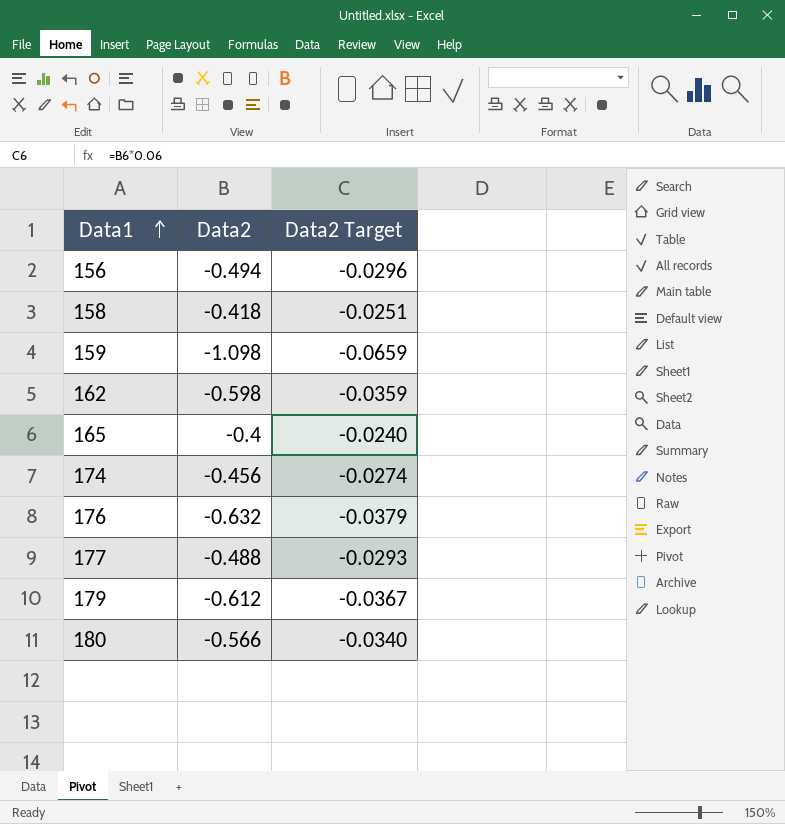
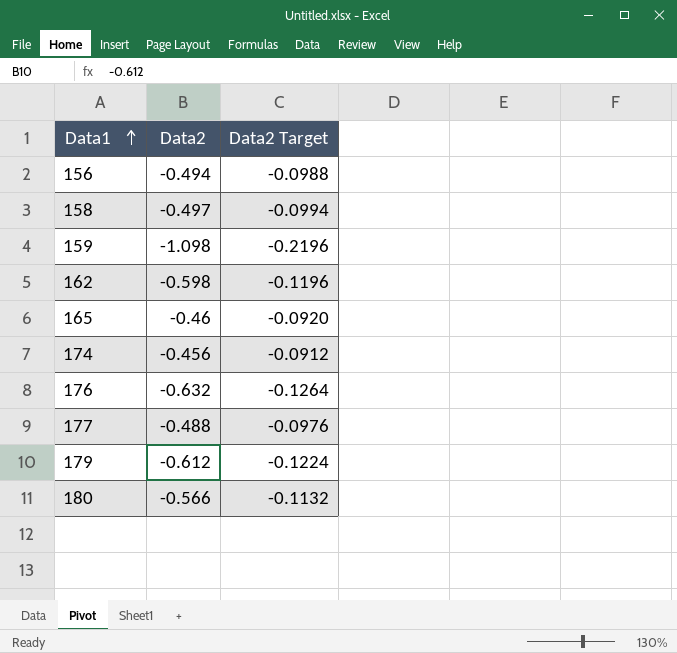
column Data2 Target | formula: [Data2] * 0.06 -> [Data2] * 0.2
158 | Data2: -0.418 -> -0.497
165 | Data2: -0.4 -> -0.46

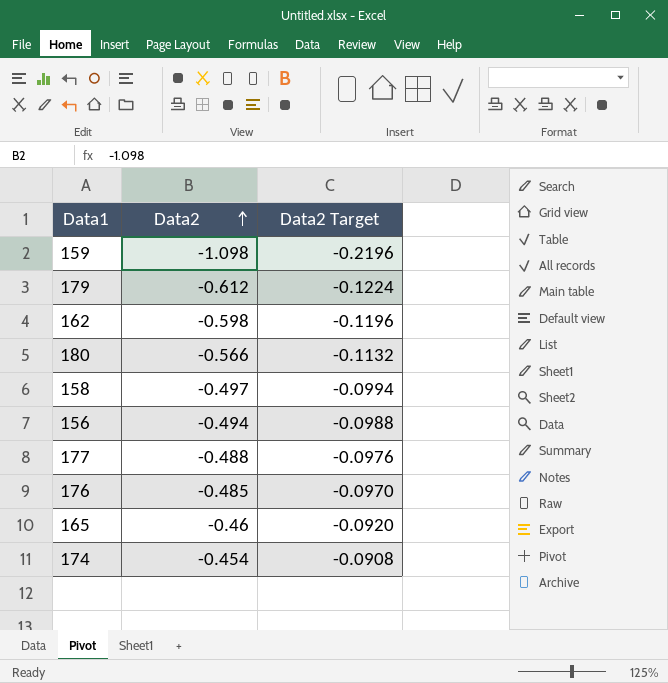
row order: Data1 ascending -> Data2 ascending
176 | Data2: -0.632 -> -0.485
176 | Data2 Target: -0.1264 -> -0.0970
174 | Data2: -0.456 -> -0.454
174 | Data2 Target: -0.0912 -> -0.0908

